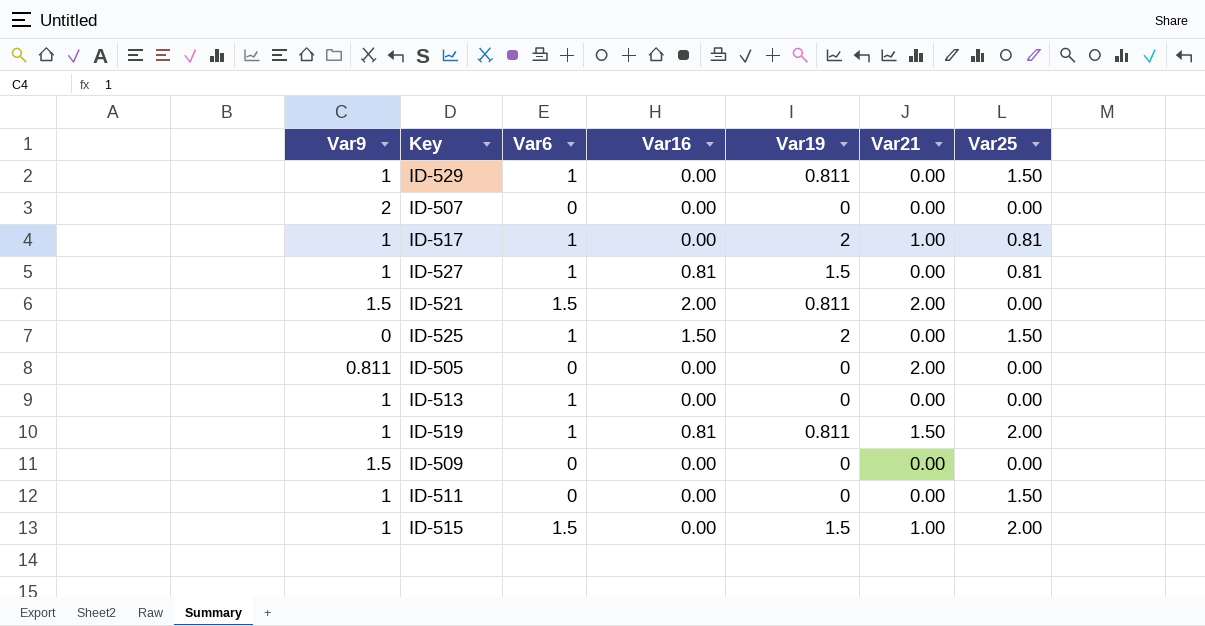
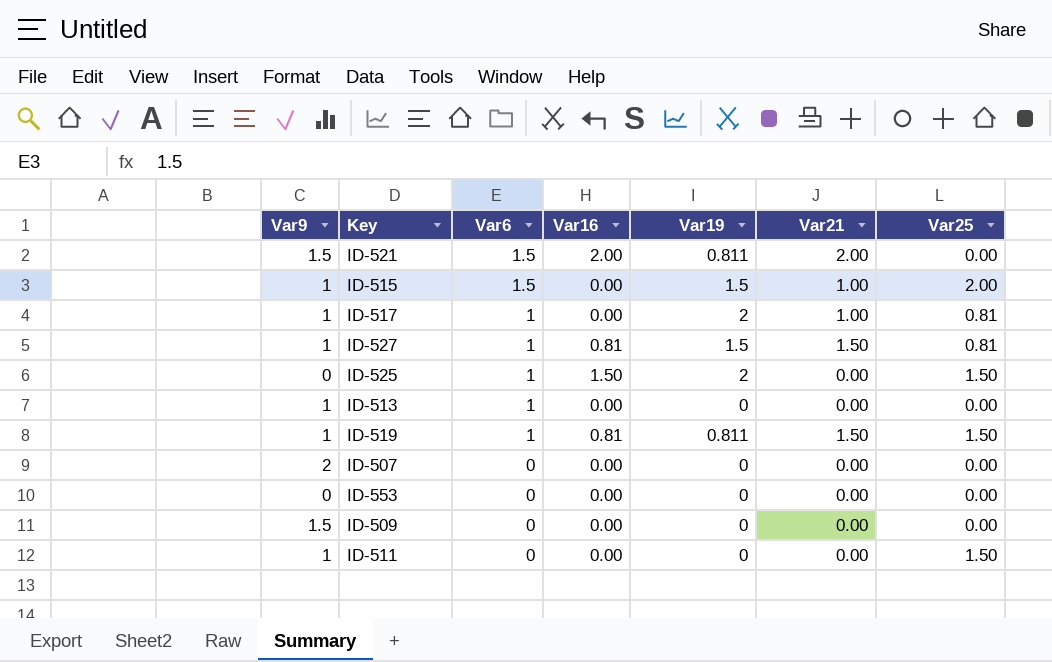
row order: none -> Var6 descending
row ID-529: 1 | 1 | 0.00 | 0.811 | 0.00 | 1.50 -> none
row ID-505: 0.811 | 0 | 0.00 | 0 | 2.00 | 0.00 -> none
ID-527 | Var21: 0.00 -> 1.50
ID-519 | Var25: 2.00 -> 1.50
row ID-553: none -> 0 | 0 | 0.00 | 0 | 0.00 | 0.00

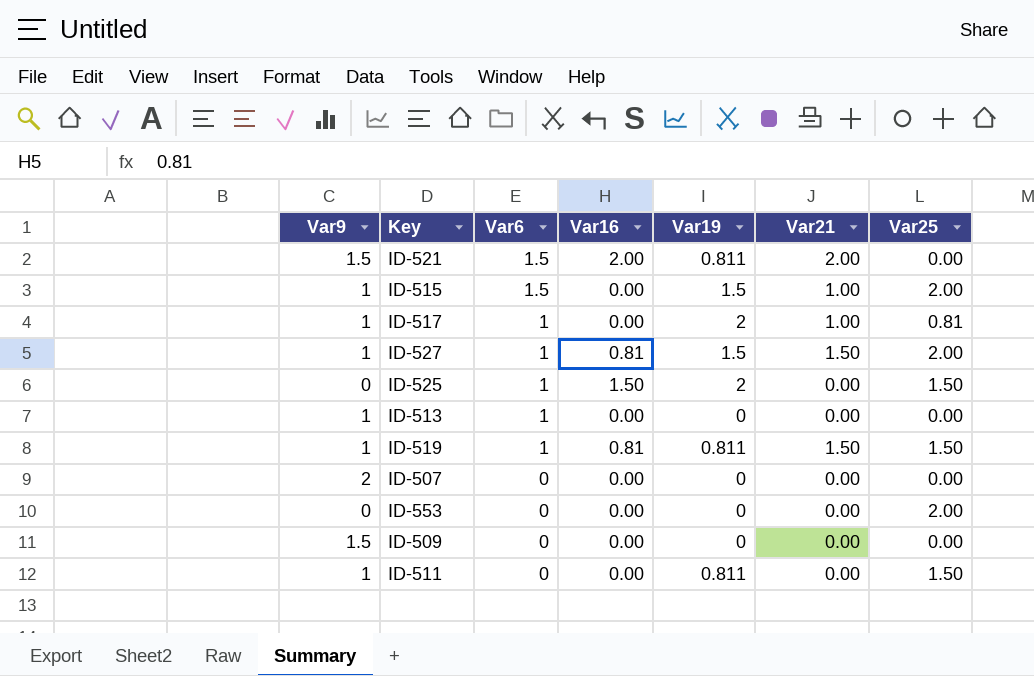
ID-527 | Var25: 0.81 -> 2.00
ID-553 | Var25: 0.00 -> 2.00
ID-511 | Var19: 0 -> 0.811

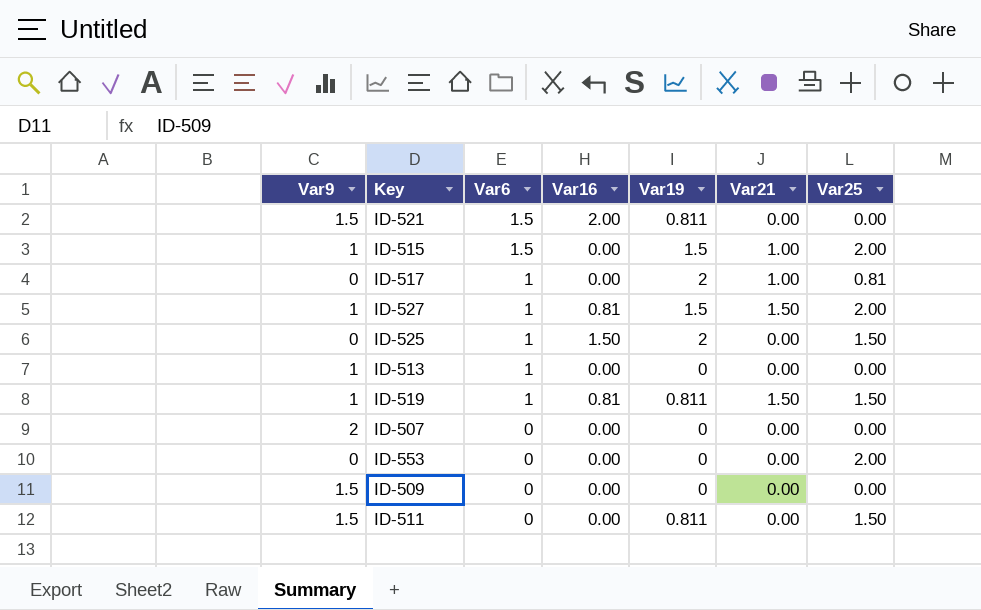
ID-521 | Var21: 2.00 -> 0.00
ID-517 | Var9: 1 -> 0
ID-511 | Var9: 1 -> 1.5

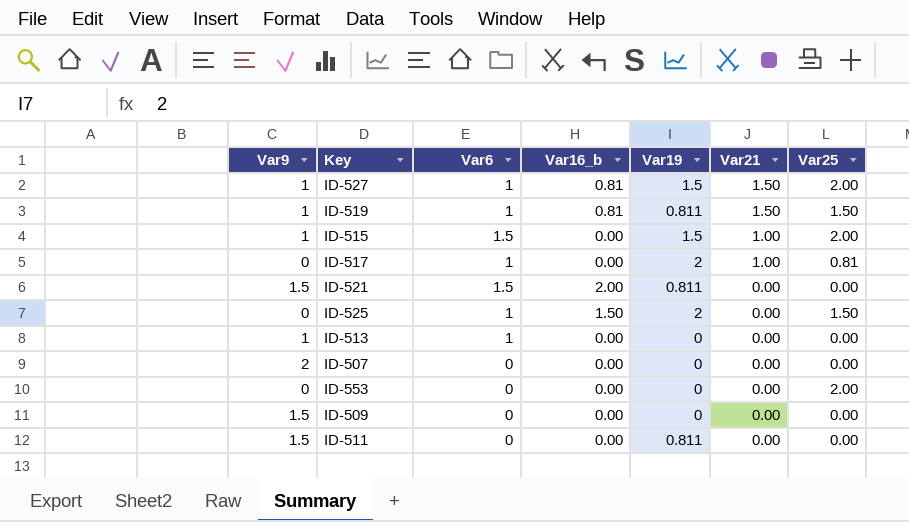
row order: Var6 descending -> Var21 descending
column name: Var16 -> Var16_b
ID-511 | Var25: 1.50 -> 0.00

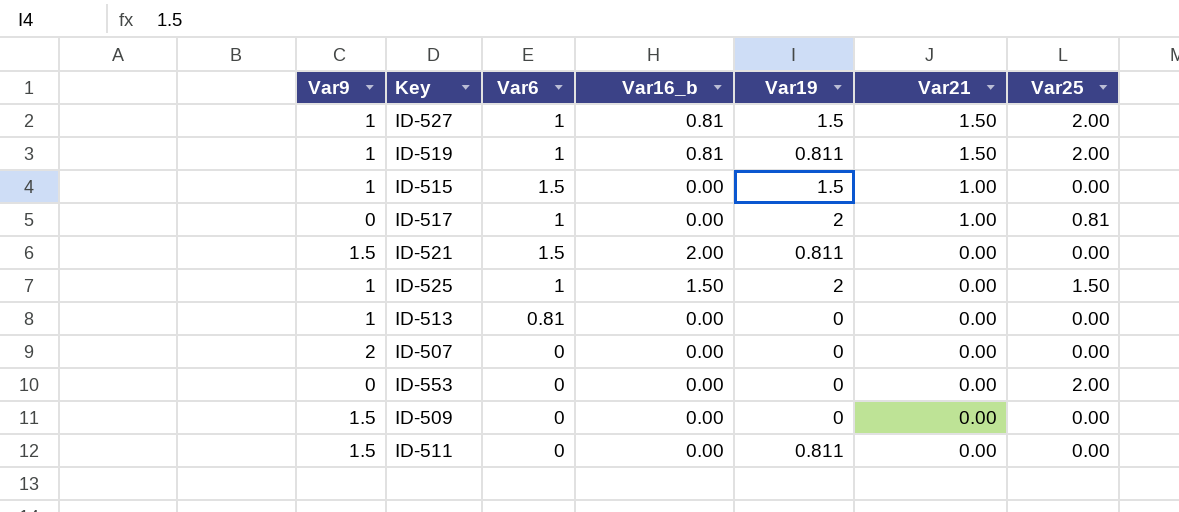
ID-519 | Var25: 1.50 -> 2.00
ID-515 | Var25: 2.00 -> 0.00
ID-525 | Var9: 0 -> 1
ID-513 | Var6: 1 -> 0.81

